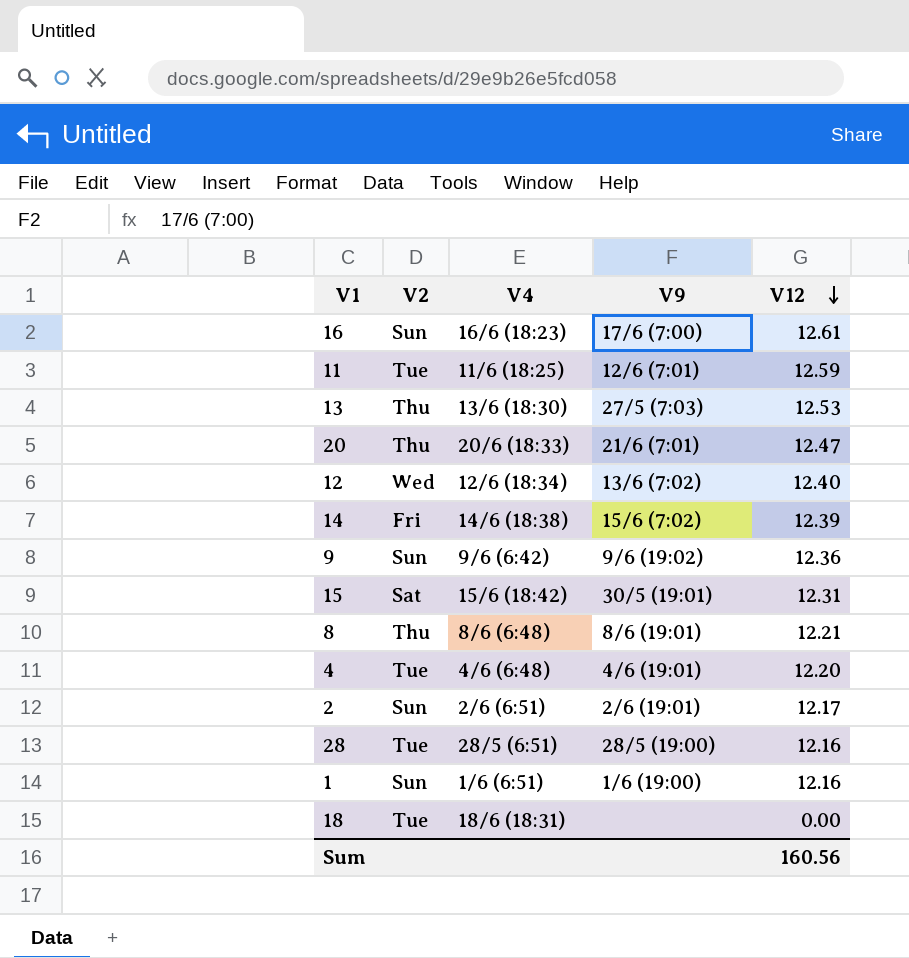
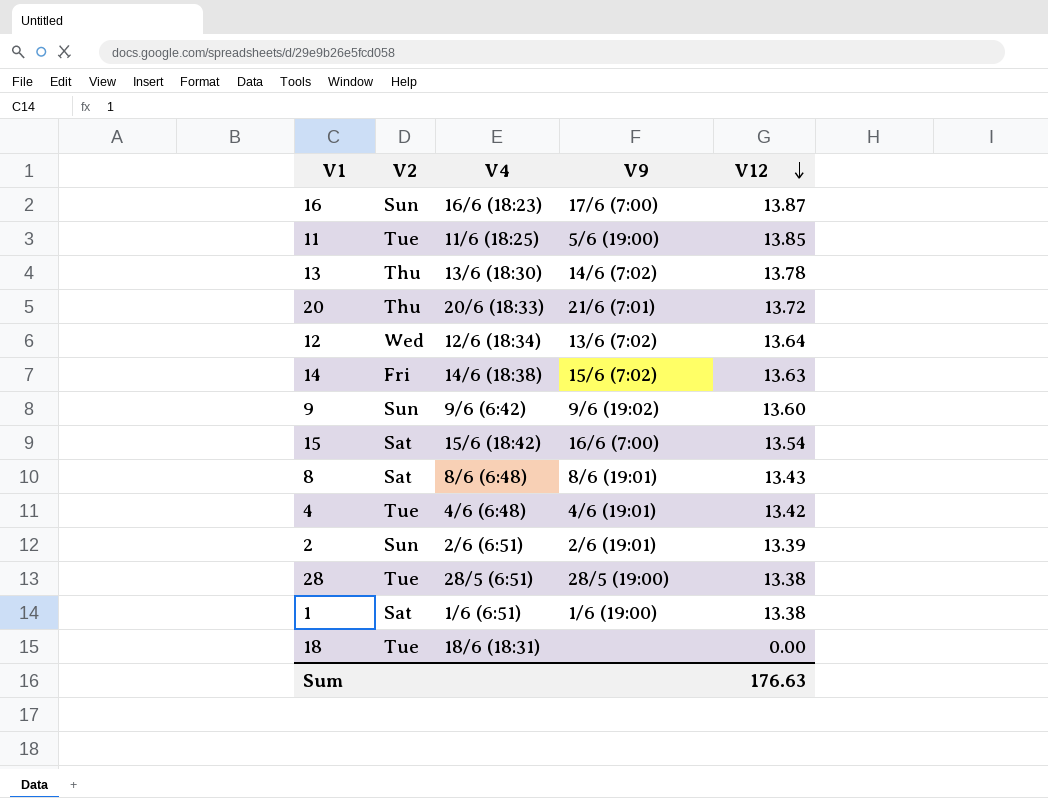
16 | V12: 12.61 -> 13.87
11 | V9: 12/6 (7:01) -> 5/6 (19:00)
11 | V12: 12.59 -> 13.85
13 | V9: 27/5 (7:03) -> 14/6 (7:02)
13 | V12: 12.53 -> 13.78
20 | V12: 12.47 -> 13.72
12 | V12: 12.40 -> 13.64
14 | V12: 12.39 -> 13.63
9 | V12: 12.36 -> 13.60
15 | V9: 30/5 (19:01) -> 16/6 (7:00)
15 | V12: 12.31 -> 13.54
8 | V2: Thu -> Sat
8 | V12: 12.21 -> 13.43
4 | V12: 12.20 -> 13.42
2 | V12: 12.17 -> 13.39
28 | V12: 12.16 -> 13.38
1 | V2: Sun -> Sat
1 | V12: 12.16 -> 13.38
Sum | V12: 160.56 -> 176.63

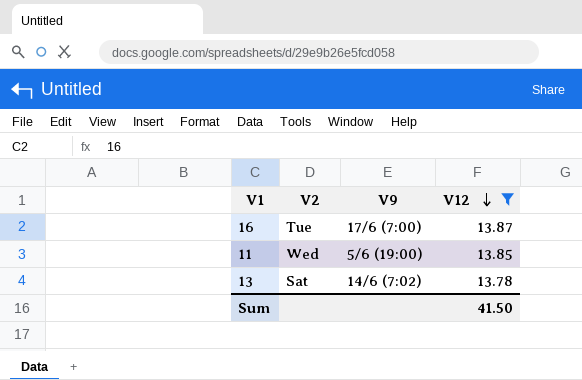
filter: none -> V12 >= 13.78
column V4 | position: 3 -> none
16 | V2: Sun -> Tue
11 | V2: Tue -> Wed
13 | V2: Thu -> Sat
Sum | V12: 176.63 -> 41.50

